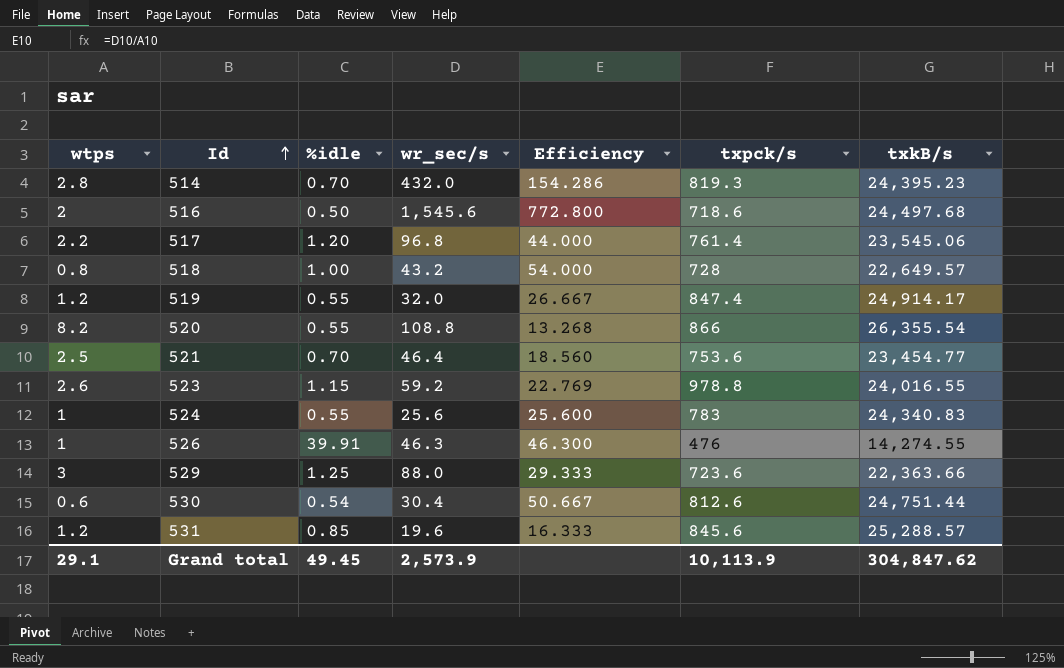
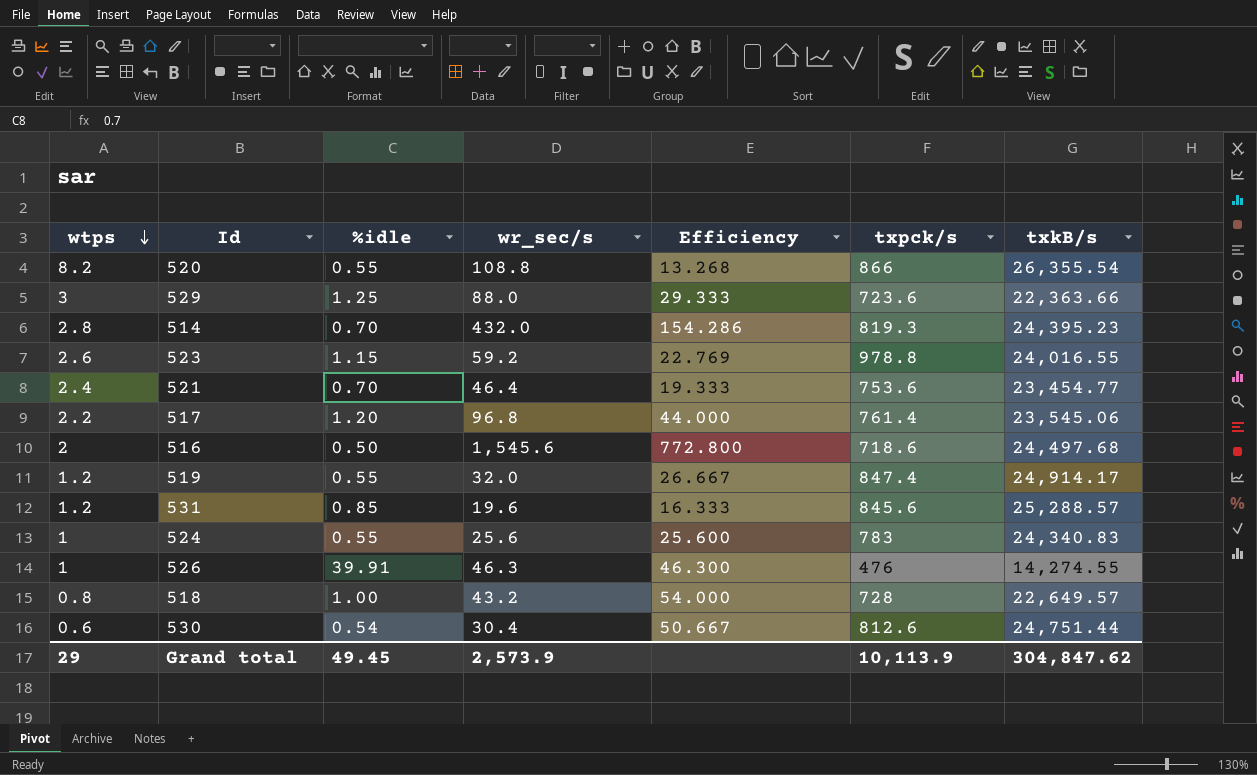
row order: Id ascending -> wtps descending
521 | wtps: 2.5 -> 2.4
521 | Efficiency: 18.560 -> 19.333
Grand total | wtps: 29.1 -> 29

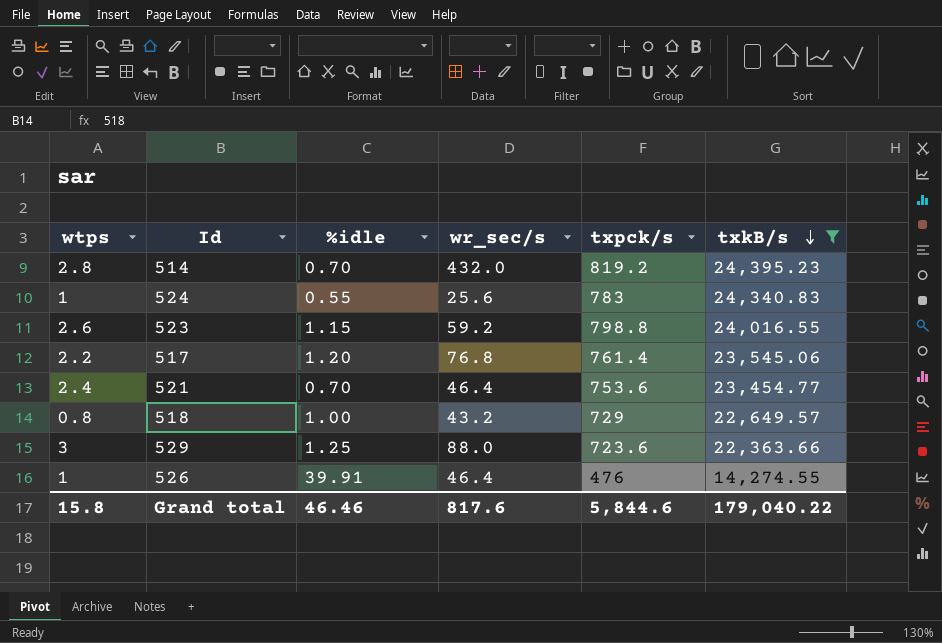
filter: none -> txkB/s <= 24,395.23
row order: wtps descending -> txkB/s descending
column Efficiency | formula: [wr_sec/s] / [wtps] -> none
514 | txpck/s: 819.3 -> 819.2
523 | txpck/s: 978.8 -> 798.8
517 | wr_sec/s: 96.8 -> 76.8
518 | txpck/s: 728 -> 729
526 | wr_sec/s: 46.3 -> 46.4
Grand total | wtps: 29 -> 15.8
Grand total | %idle: 49.45 -> 46.46
Grand total | wr_sec/s: 2,573.9 -> 817.6
Grand total | txpck/s: 10,113.9 -> 5,844.6
Grand total | txkB/s: 304,847.62 -> 179,040.22

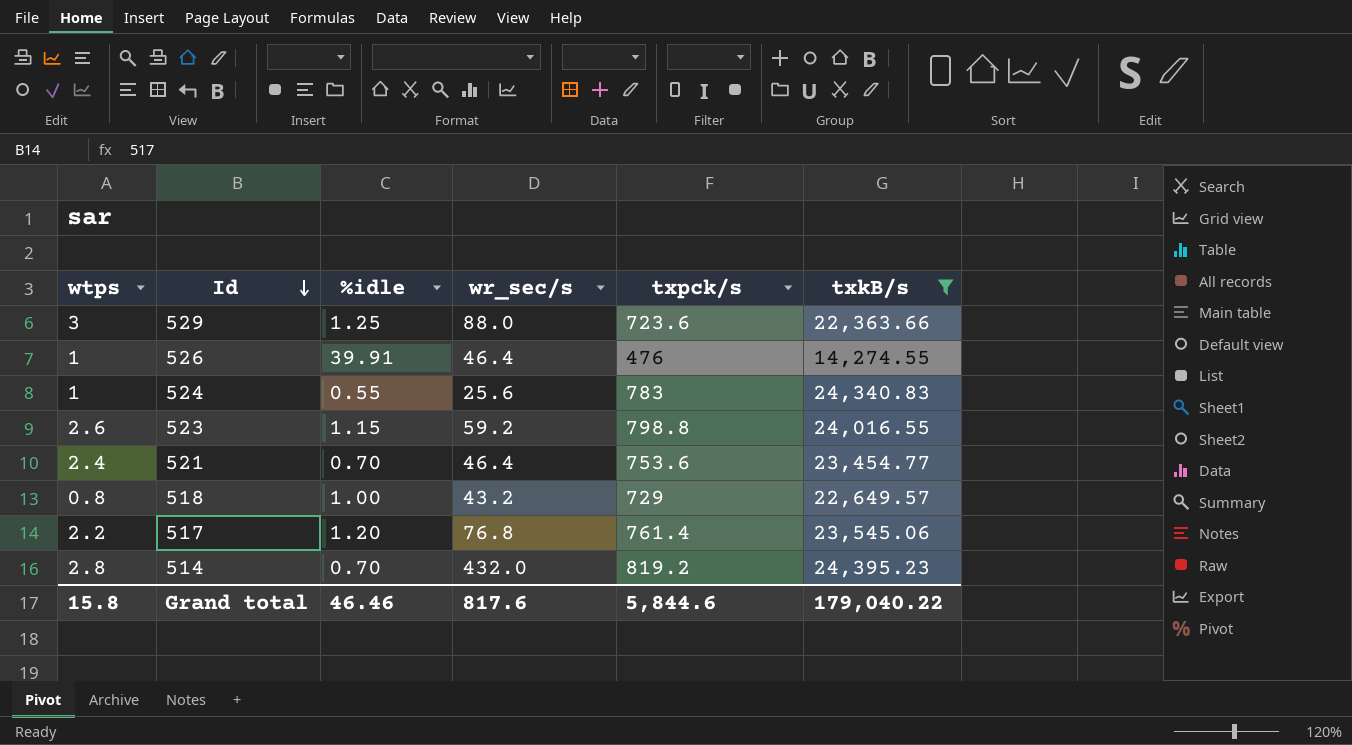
row order: txkB/s descending -> Id descending

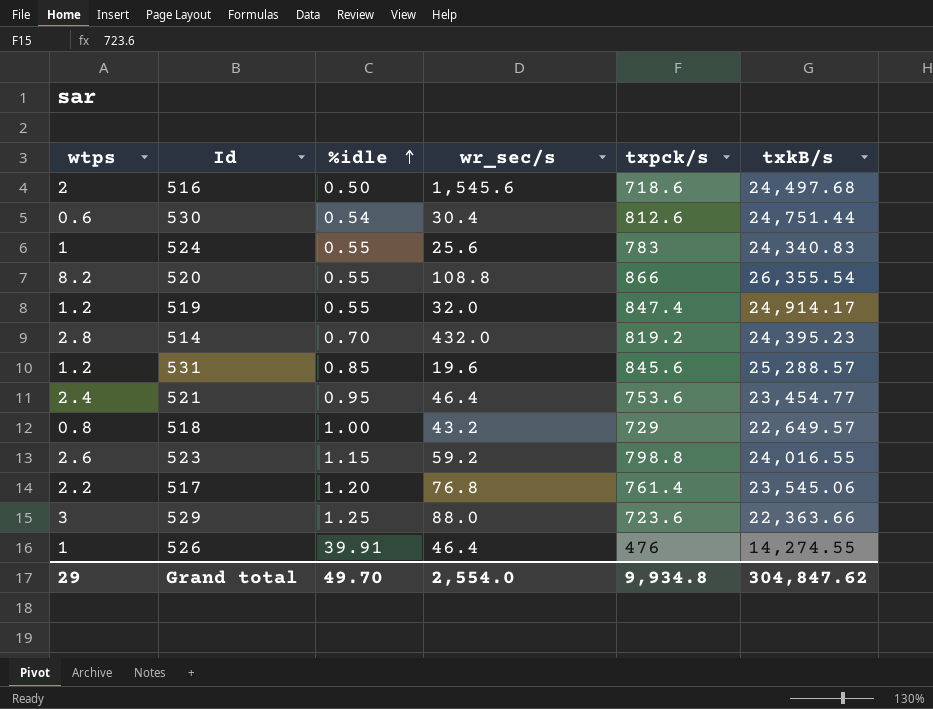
filter: txkB/s <= 24,395.23 -> none
row order: Id descending -> %idle ascending
521 | %idle: 0.70 -> 0.95
Grand total | wtps: 15.8 -> 29
Grand total | %idle: 46.46 -> 49.70
Grand total | wr_sec/s: 817.6 -> 2,554.0
Grand total | txpck/s: 5,844.6 -> 9,934.8
Grand total | txkB/s: 179,040.22 -> 304,847.62

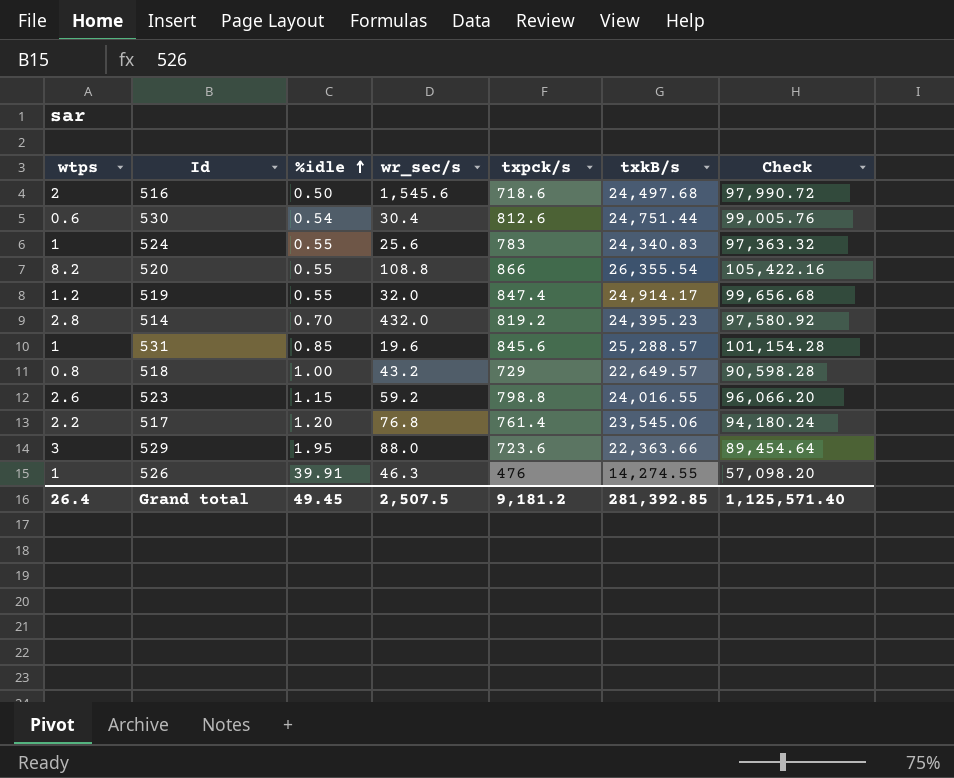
column Check | formula: none -> [txkB/s] * 4
row 521: 2.4 | 0.95 | 46.4 | 753.6 | 23,454.77 -> none
531 | wtps: 1.2 -> 1
529 | %idle: 1.25 -> 1.95
526 | wr_sec/s: 46.4 -> 46.3
Grand total | wtps: 29 -> 26.4
Grand total | %idle: 49.70 -> 49.45
Grand total | wr_sec/s: 2,554.0 -> 2,507.5
Grand total | txpck/s: 9,934.8 -> 9,181.2
Grand total | txkB/s: 304,847.62 -> 281,392.85

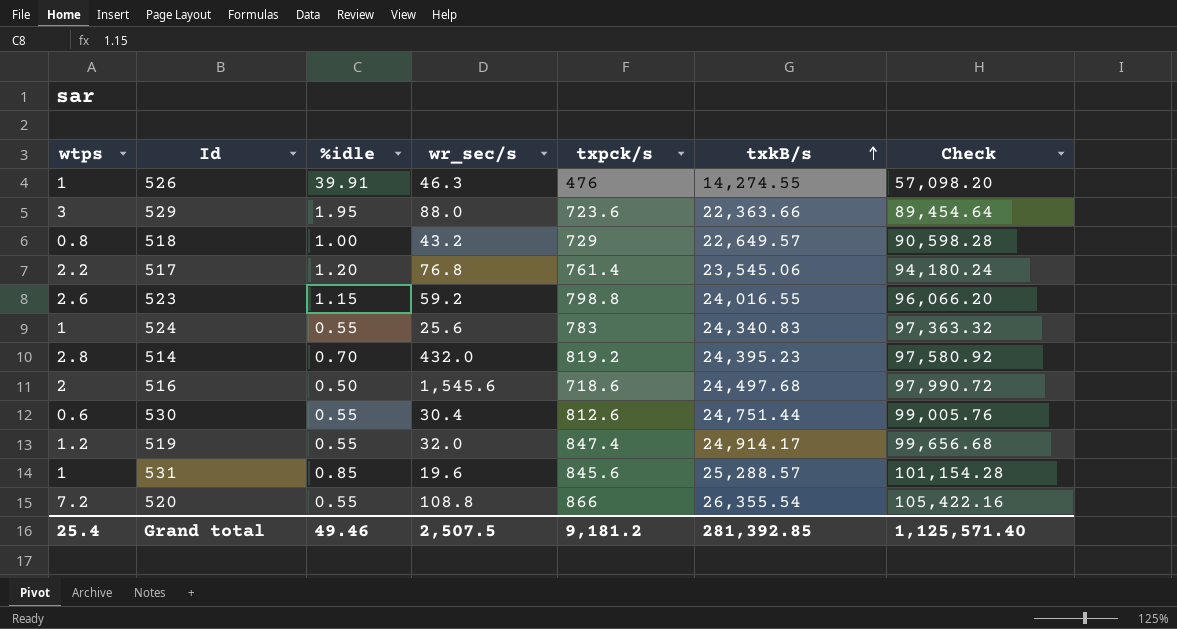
row order: %idle ascending -> txkB/s ascending
530 | %idle: 0.54 -> 0.55
520 | wtps: 8.2 -> 7.2
Grand total | wtps: 26.4 -> 25.4
Grand total | %idle: 49.45 -> 49.46

